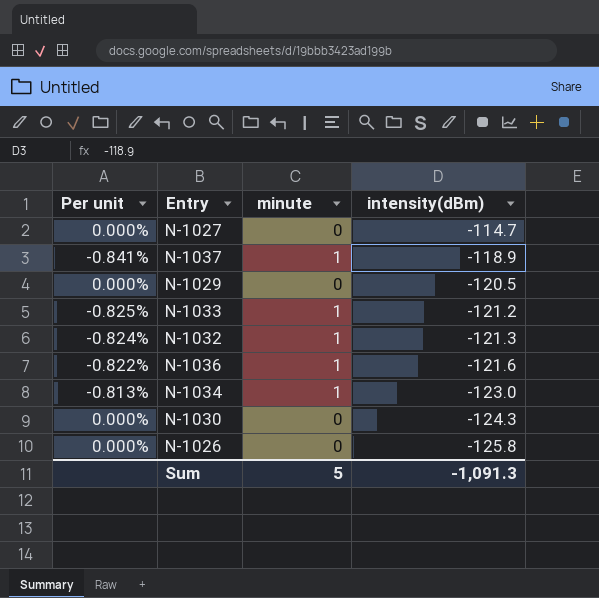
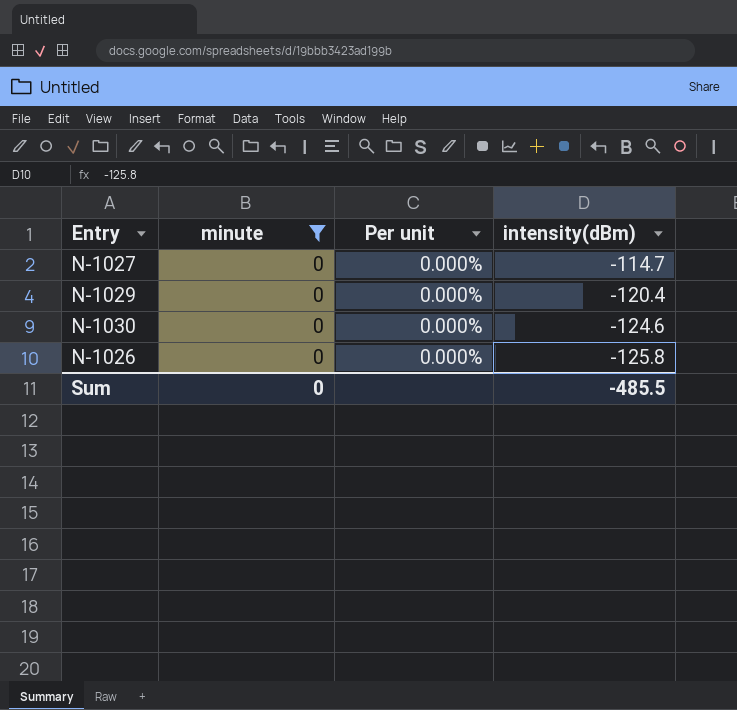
filter: none -> minute = 0
column Per unit | position: 1 -> 3
N-1029 | intensity(dBm): -120.5 -> -120.4
N-1030 | intensity(dBm): -124.3 -> -124.6
Sum | minute: 5 -> 0
Sum | intensity(dBm): -1,091.3 -> -485.5

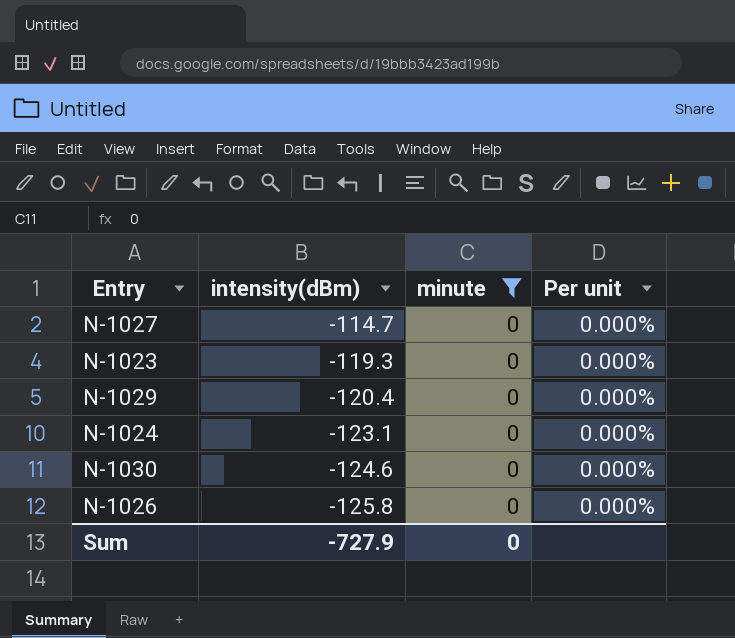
column intensity(dBm) | position: 4 -> 2
row N-1023: none -> -119.3 | 0 | 0.000%
row N-1024: none -> -123.1 | 0 | 0.000%
Sum | intensity(dBm): -485.5 -> -727.9

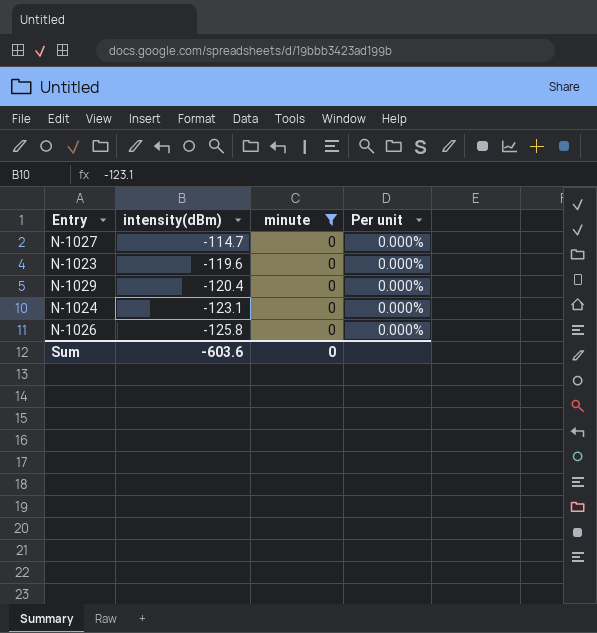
row N-1030: -124.6 | 0 | 0.000% -> none
N-1023 | intensity(dBm): -119.3 -> -119.6
Sum | intensity(dBm): -727.9 -> -603.6

